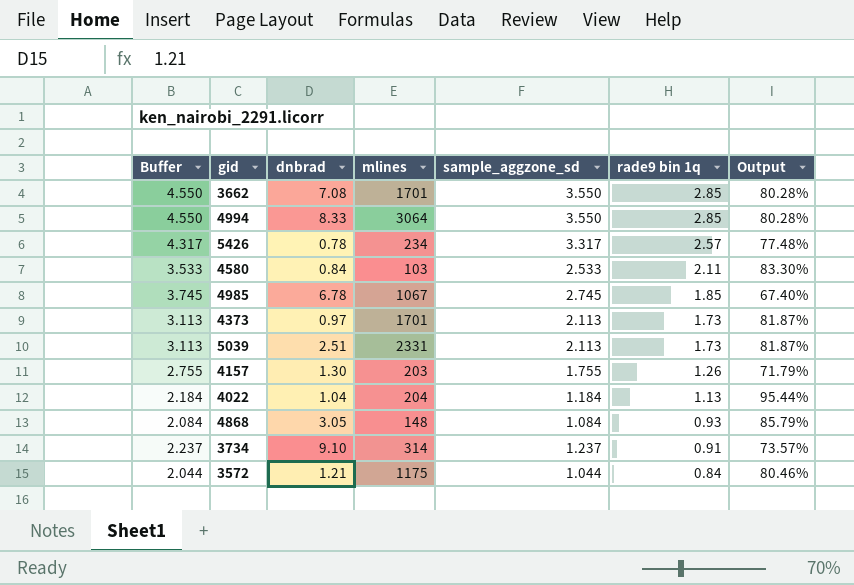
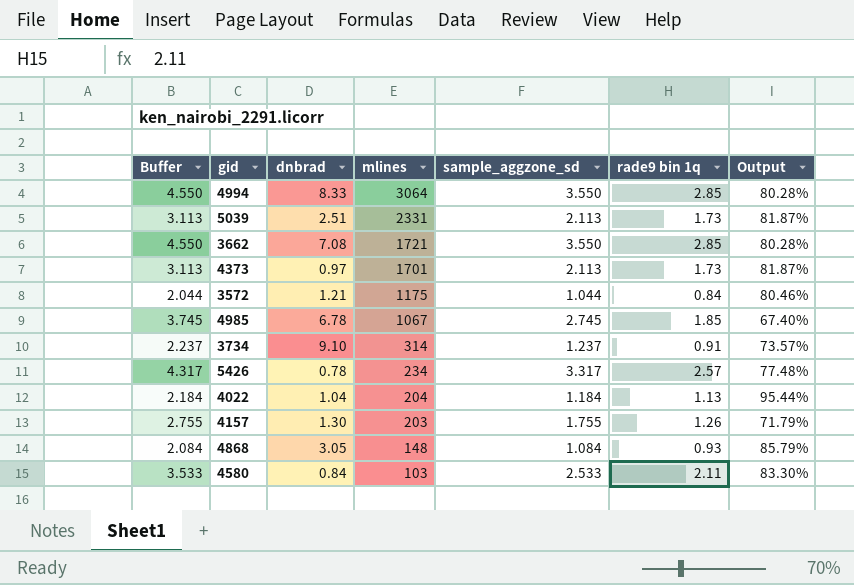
row order: rade9 bin 1q descending -> mlines descending
3662 | mlines: 1701 -> 1721

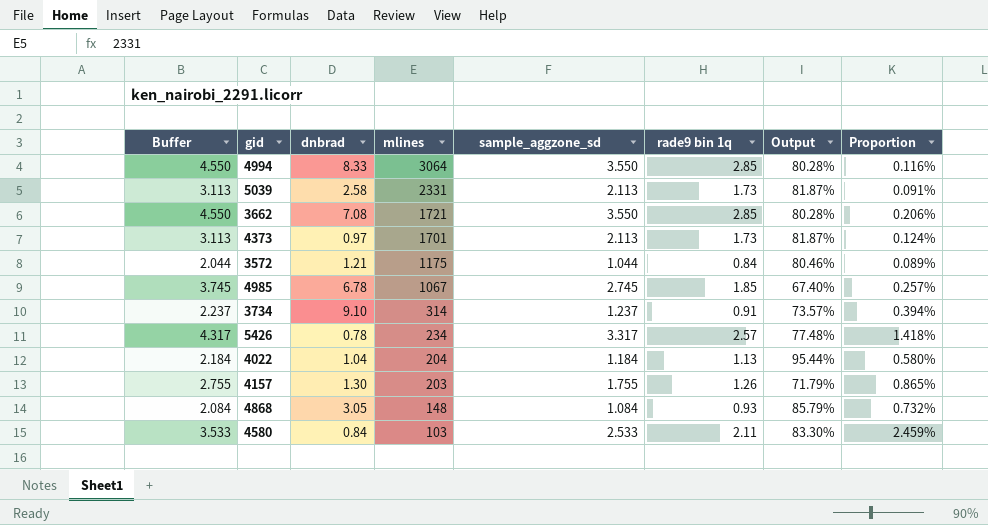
column Proportion | formula: none -> [sample_aggzone_sd] / [mlines]
5039 | dnbrad: 2.51 -> 2.58

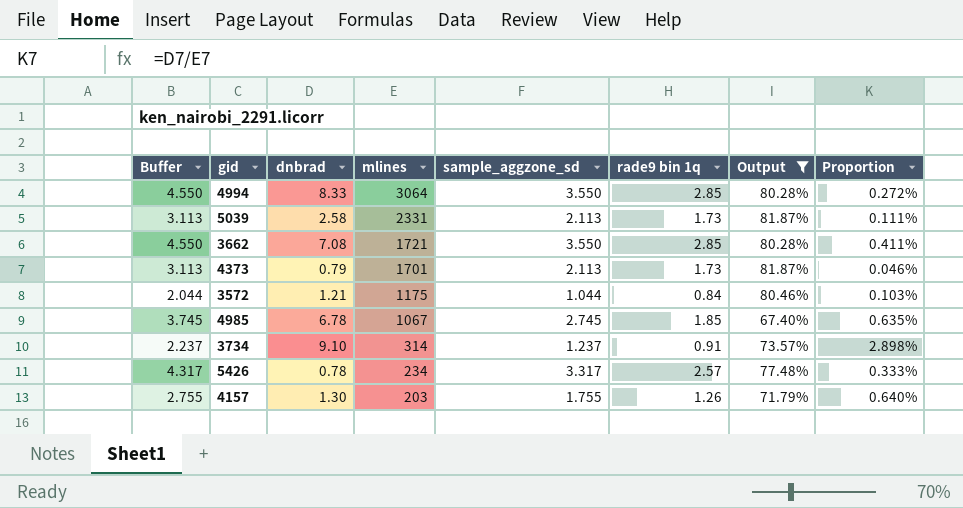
filter: none -> Output <= 81.87%
column Proportion | formula: [sample_aggzone_sd] / [mlines] -> [dnbrad] / [mlines]
4373 | dnbrad: 0.97 -> 0.79

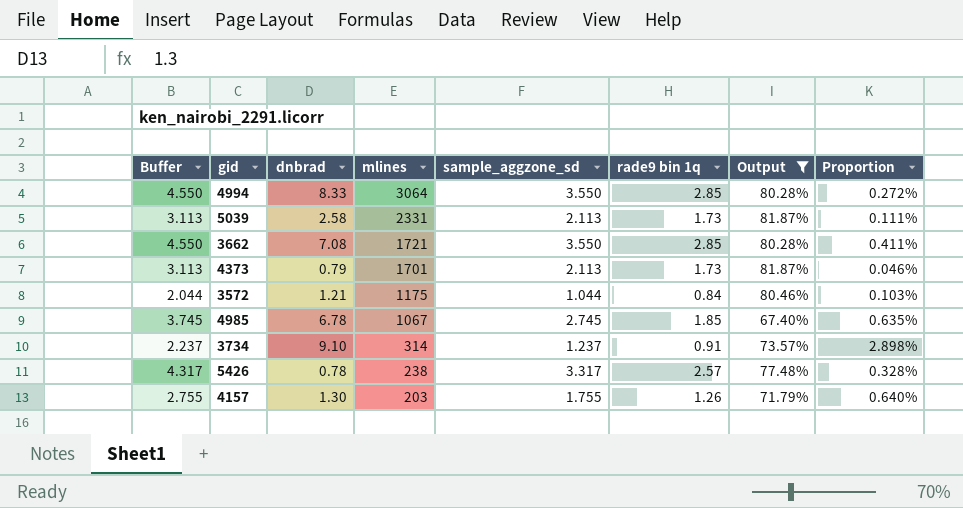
5426 | mlines: 234 -> 238
5426 | Proportion: 0.333% -> 0.328%

